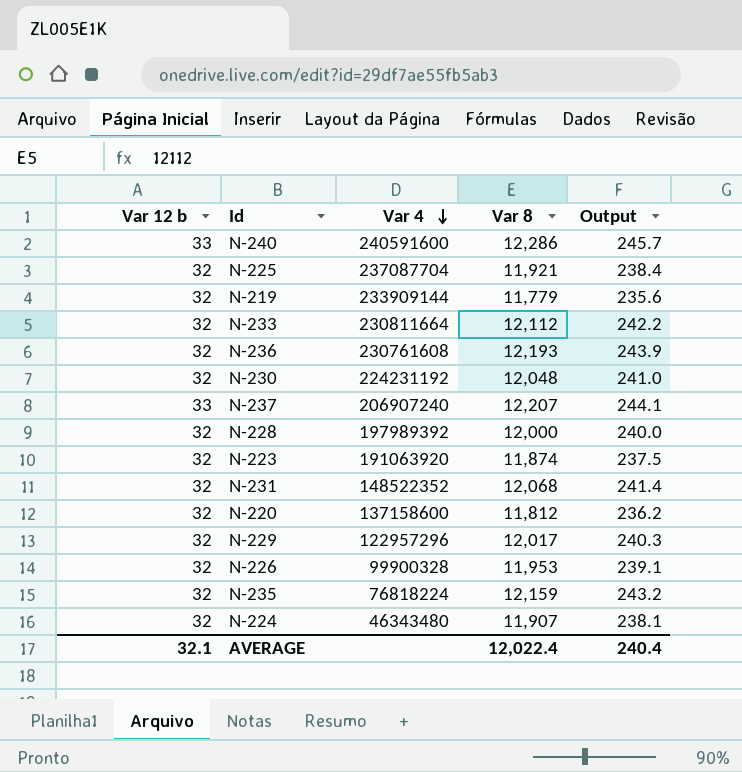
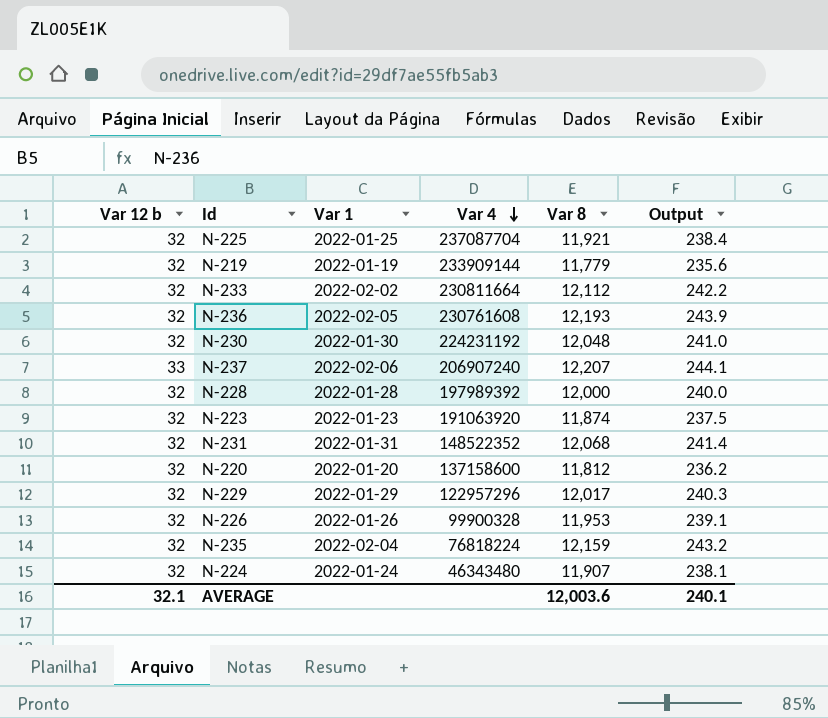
column Var 1 | position: none -> 3
row N-240: 33 | 240591600 | 12,286 | 245.7 -> none
AVERAGE | Var 8: 12,022.4 -> 12,003.6
AVERAGE | Output: 240.4 -> 240.1

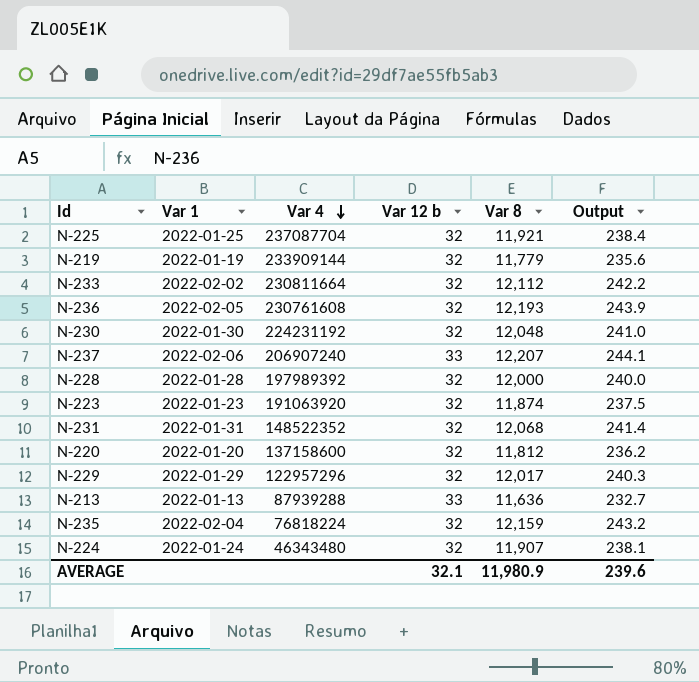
column Var 12 b | position: 1 -> 4
row N-226: 32 | 2022-01-26 | 99900328 | 11,953 | 239.1 -> none
row N-213: none -> 2022-01-13 | 87939288 | 33 | 11,636 | 232.7
AVERAGE | Var 8: 12,003.6 -> 11,980.9
AVERAGE | Output: 240.1 -> 239.6

